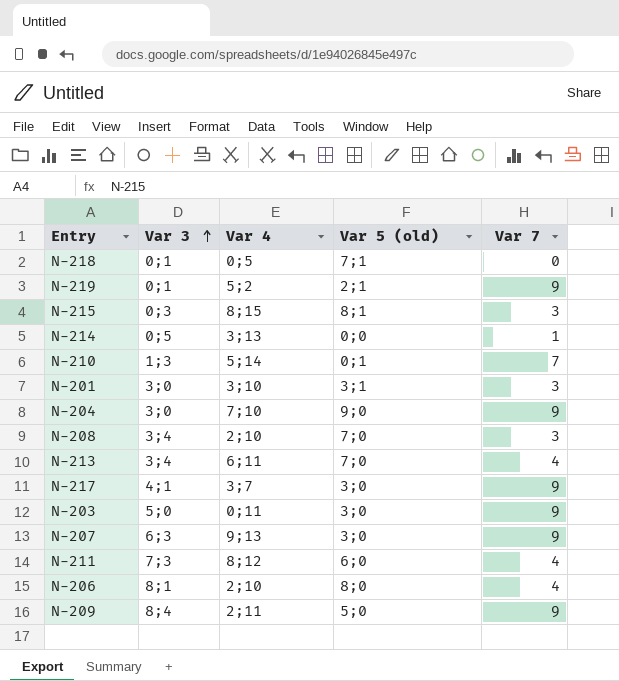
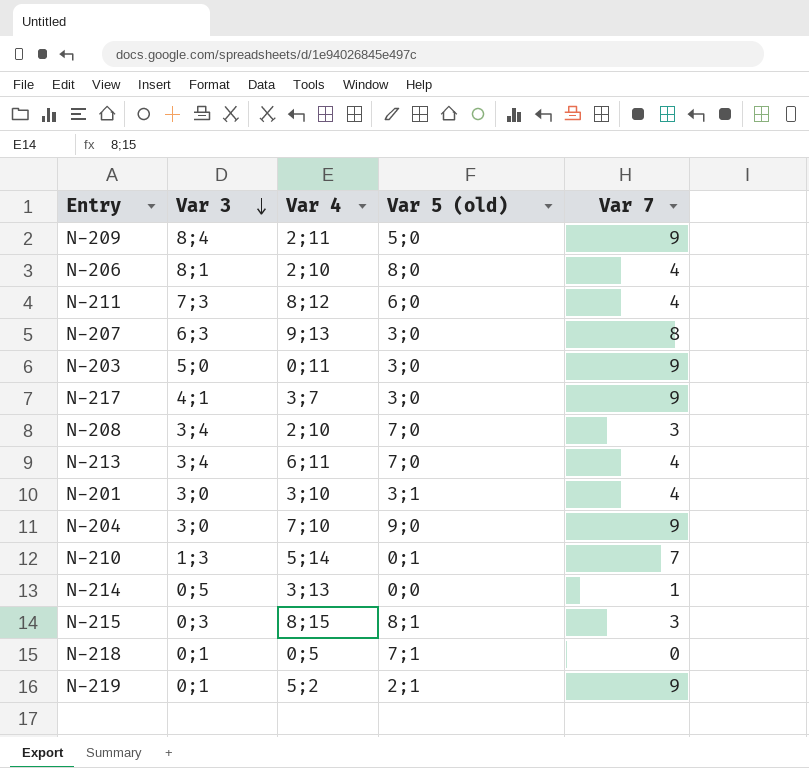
row order: Var 3 ascending -> Var 3 descending
N-207 | Var 7: 9 -> 8
N-201 | Var 7: 3 -> 4

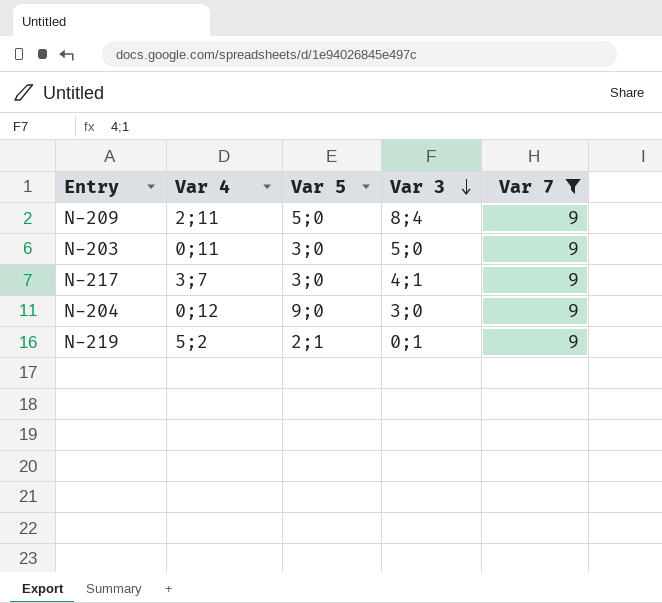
filter: none -> Var 7 = 9
column name: Var 5 (old) -> Var 5
column Var 3 | position: 2 -> 4
N-204 | Var 4: 7;10 -> 0;12

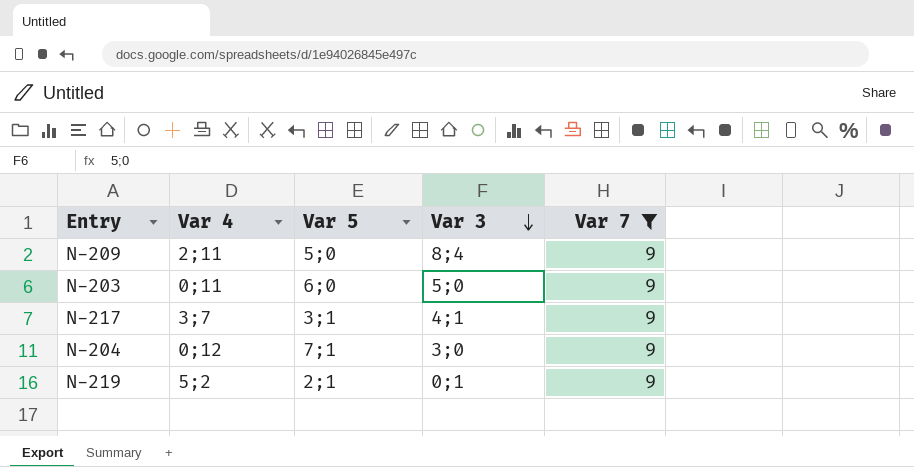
N-203 | Var 5: 3;0 -> 6;0
N-217 | Var 5: 3;0 -> 3;1
N-204 | Var 5: 9;0 -> 7;1

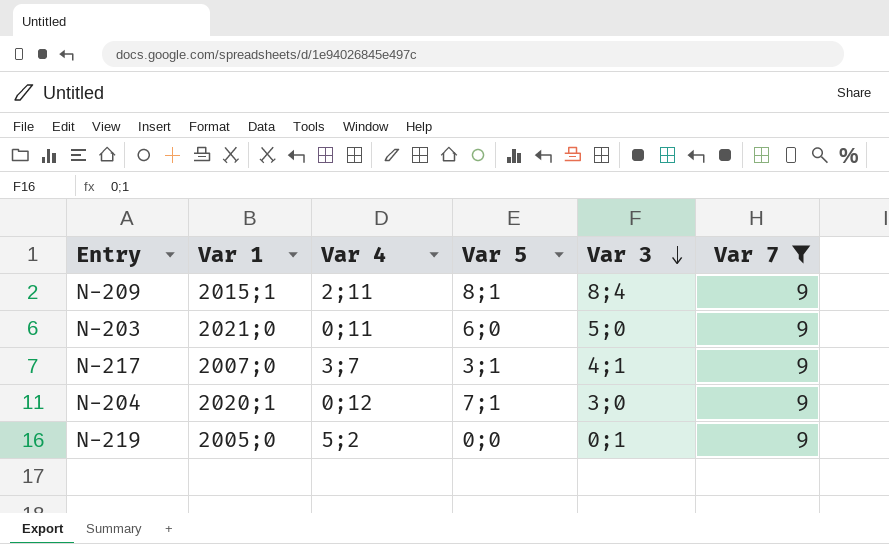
column Var 1 | position: none -> 2
N-209 | Var 5: 5;0 -> 8;1
N-219 | Var 5: 2;1 -> 0;0

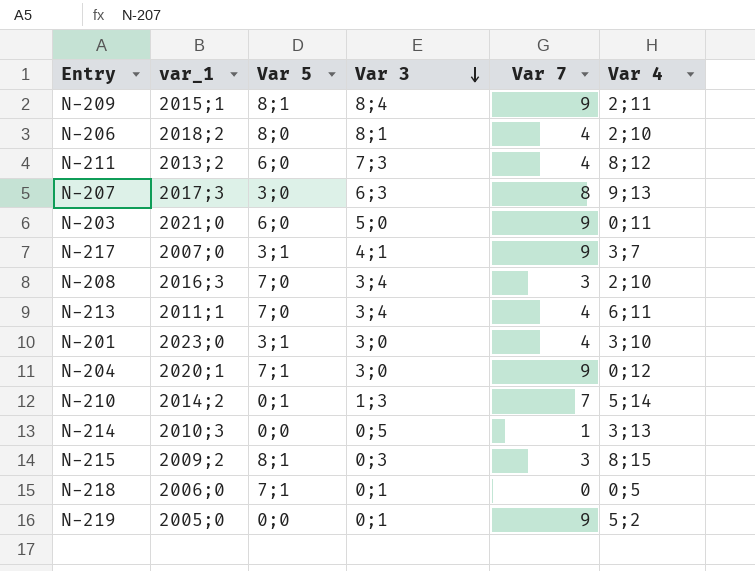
filter: Var 7 = 9 -> none
column name: Var 1 -> var_1
column Var 4 | position: 3 -> 6

